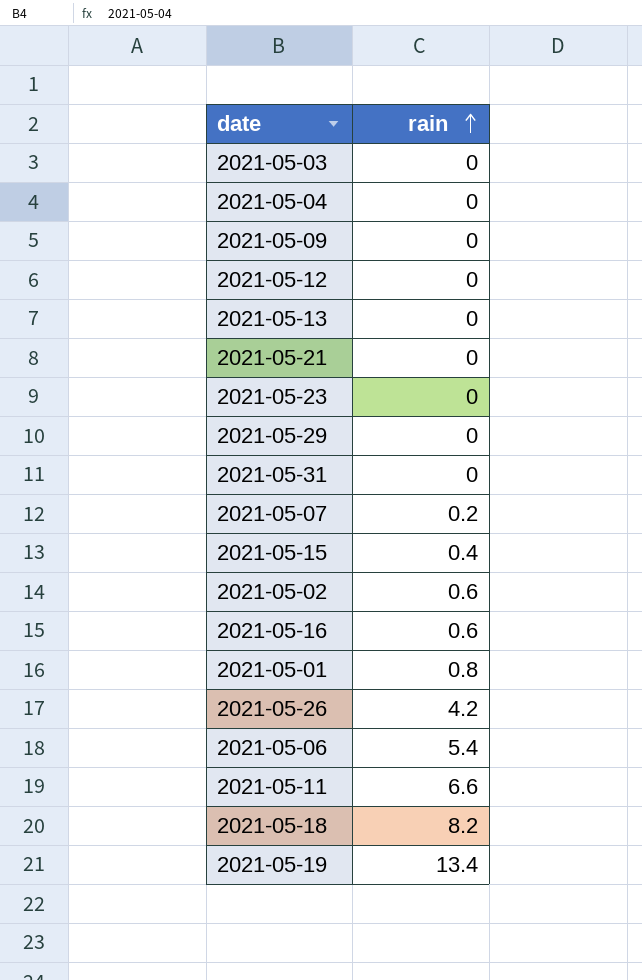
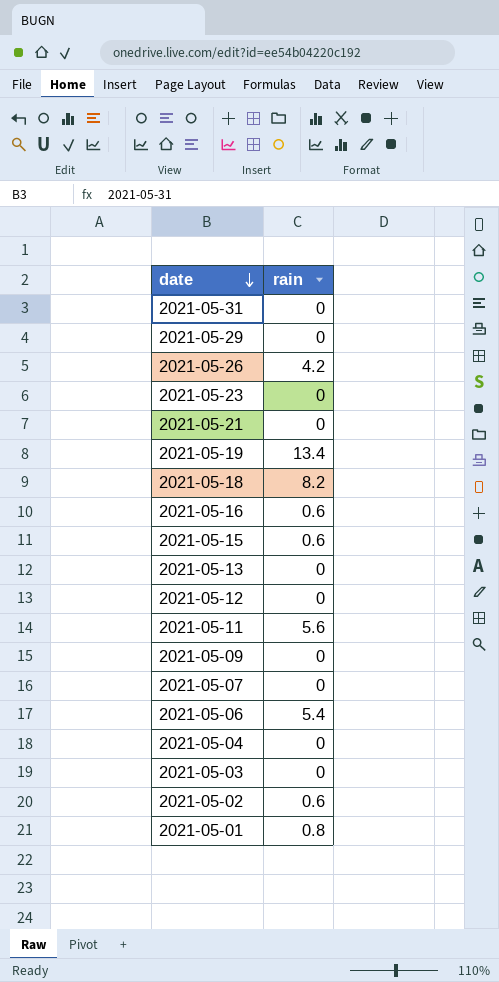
row order: rain ascending -> date descending
2021-05-15 | rain: 0.4 -> 0.6
2021-05-11 | rain: 6.6 -> 5.6
2021-05-07 | rain: 0.2 -> 0

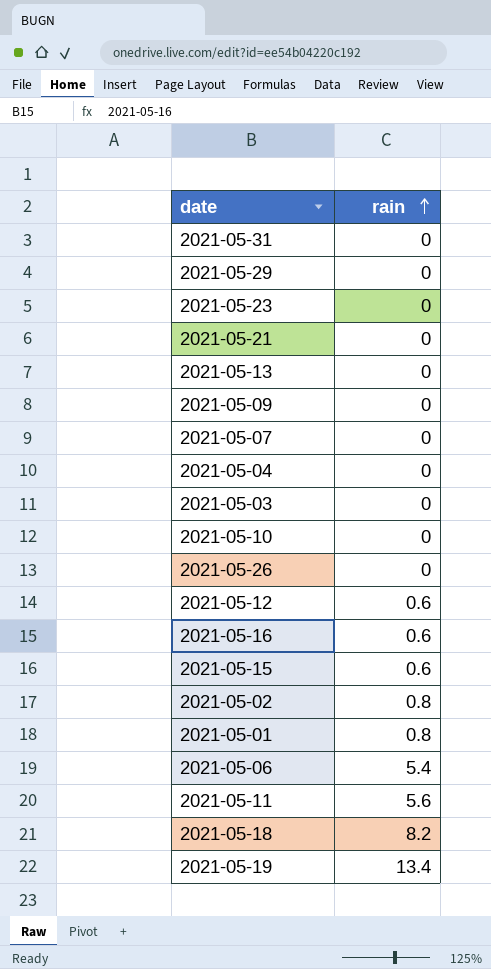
row order: date descending -> rain ascending
row 2021-05-10: none -> 0
2021-05-26 | rain: 4.2 -> 0
2021-05-12 | rain: 0 -> 0.6
2021-05-02 | rain: 0.6 -> 0.8

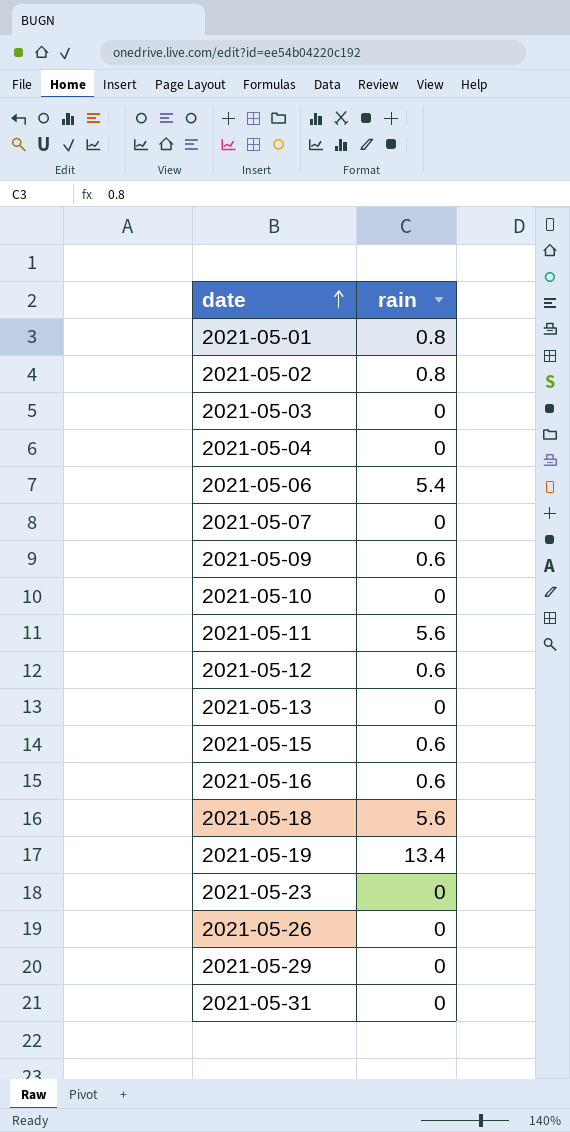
row order: rain ascending -> date ascending
row 2021-05-21: 0 -> none
2021-05-09 | rain: 0 -> 0.6
2021-05-18 | rain: 8.2 -> 5.6

